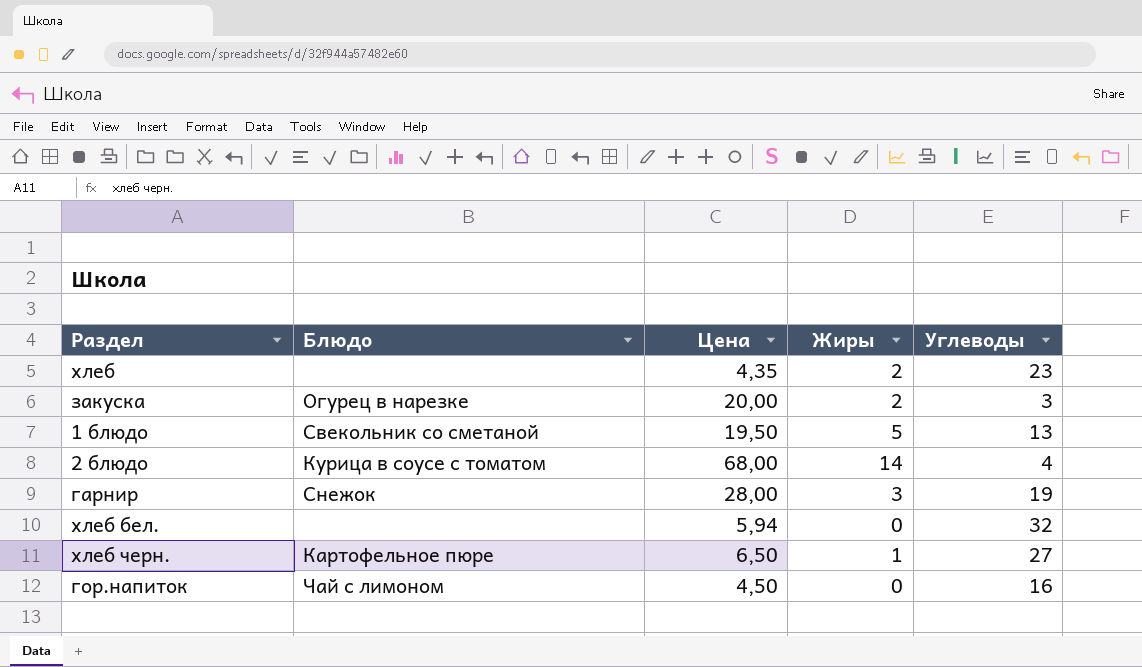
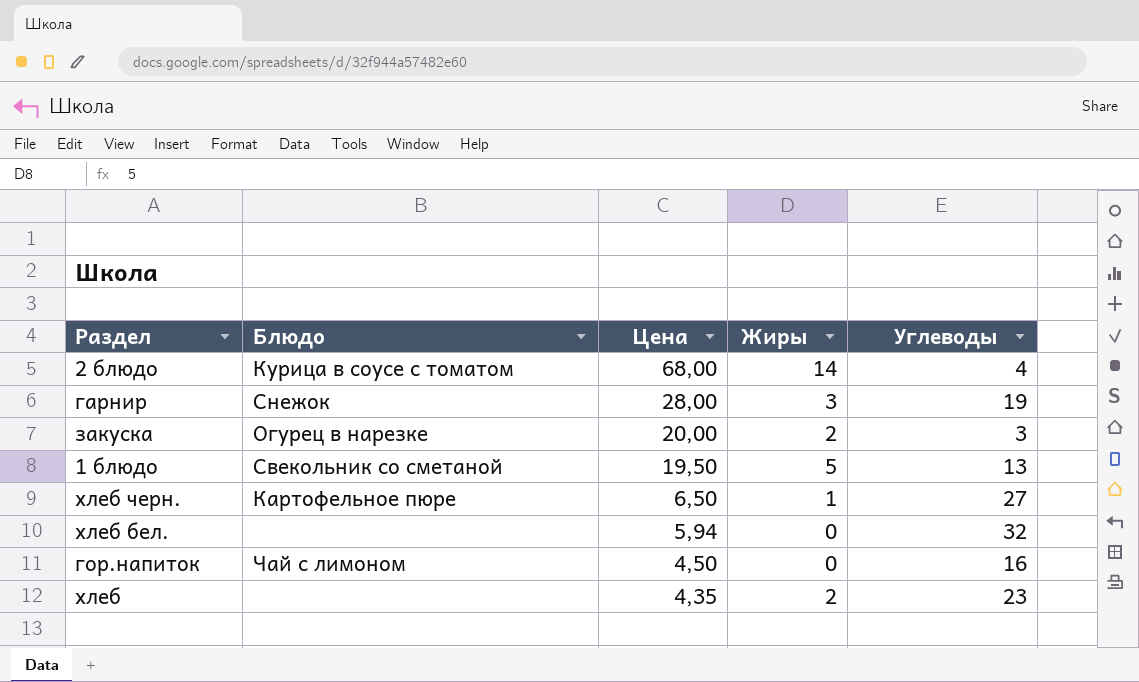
row order: none -> Цена descending

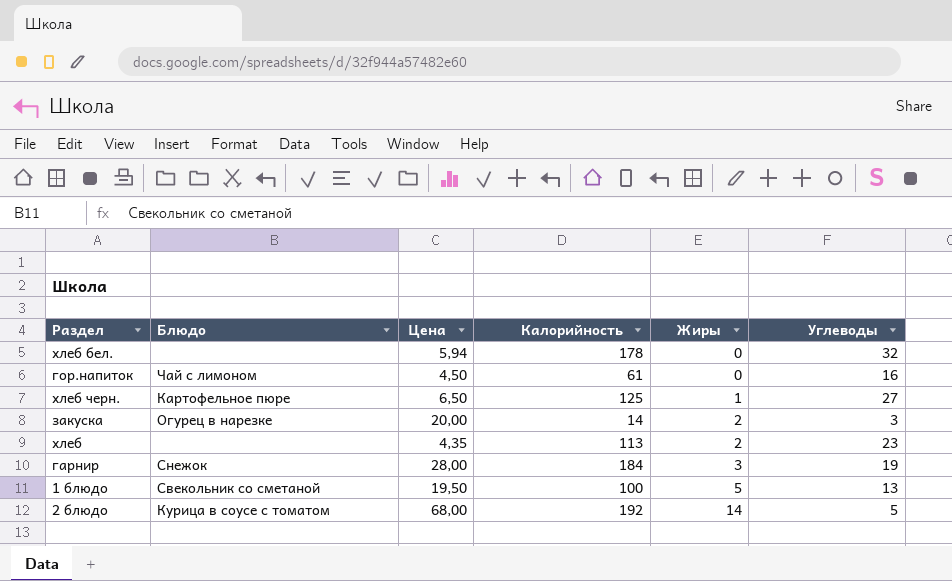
row order: Цена descending -> Жиры ascending
column Калорийность | position: none -> 4
2 блюдо | Углеводы: 4 -> 5

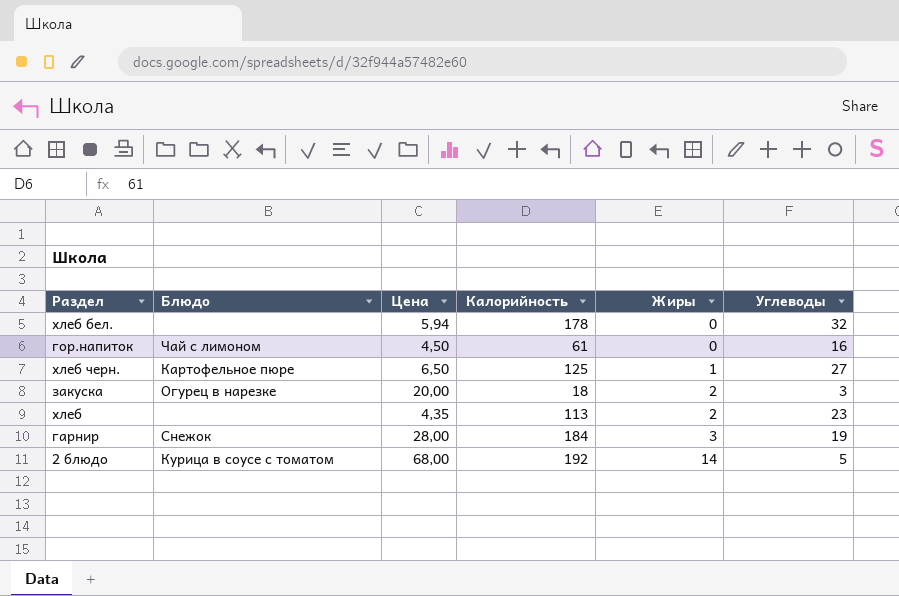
row 1 блюдо: Свекольник со сметаной | 19,50 | 100 | 5 | 13 -> none
закуска | Калорийность: 14 -> 18

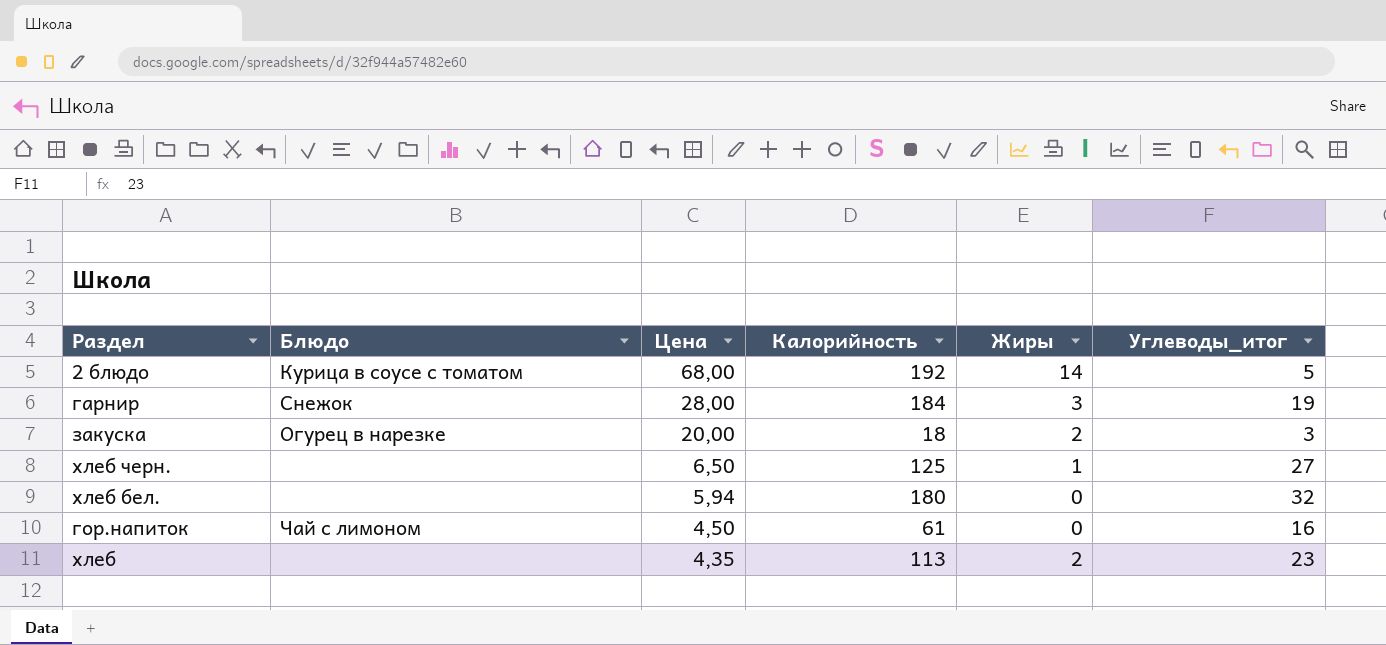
row order: Жиры ascending -> Цена descending
column name: Углеводы -> Углеводы_итог
хлеб черн. | Блюдо: Картофельное пюре -> none
хлеб бел. | Калорийность: 178 -> 180

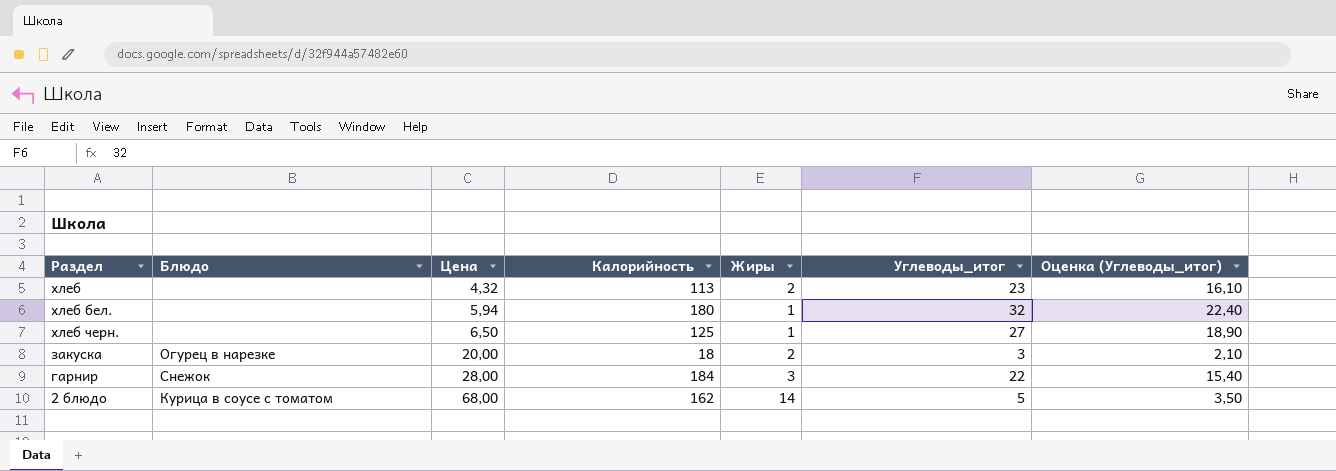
row order: Цена descending -> Цена ascending
column Оценка (Углеводы_итог) | formula: none -> [Углеводы_итог] * 0,7
row гор.напиток: Чай с лимоном | 4,50 | 61 | 0 | 16 -> none
хлеб | Цена: 4,35 -> 4,32
хлеб бел. | Жиры: 0 -> 1
гарнир | Углеводы_итог: 19 -> 22
2 блюдо | Калорийность: 192 -> 162

